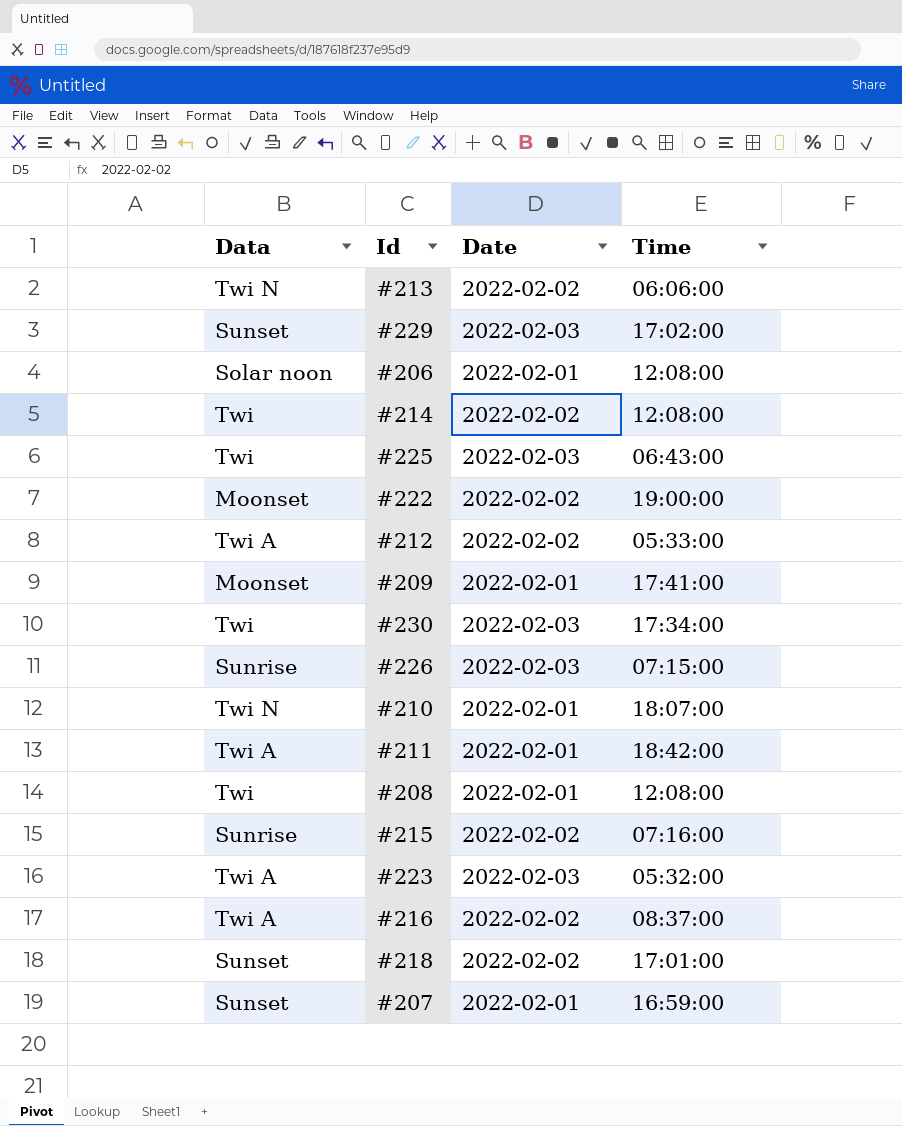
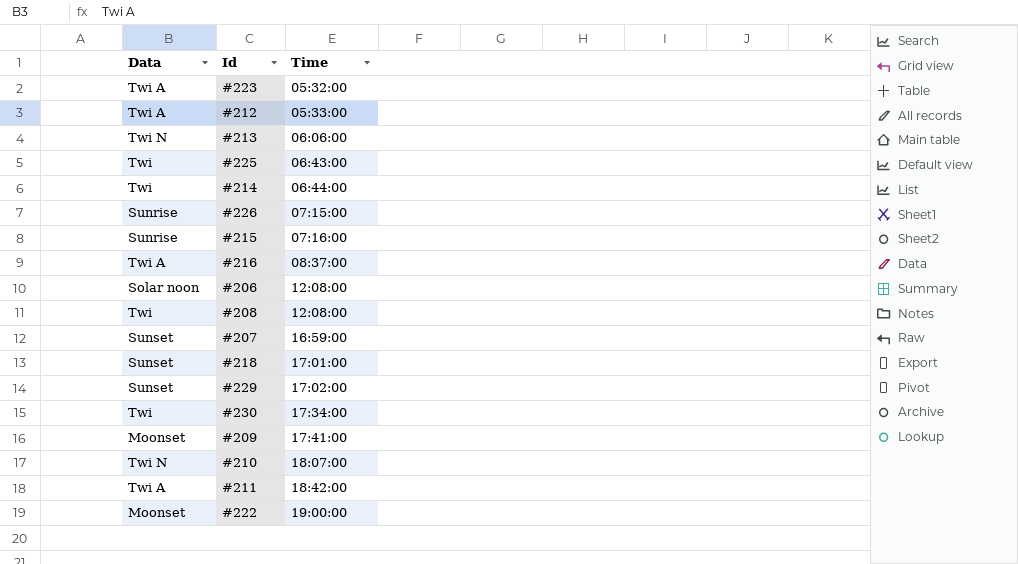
row order: none -> Time ascending
column Date | position: 3 -> none
#214 | Time: 12:08:00 -> 06:44:00

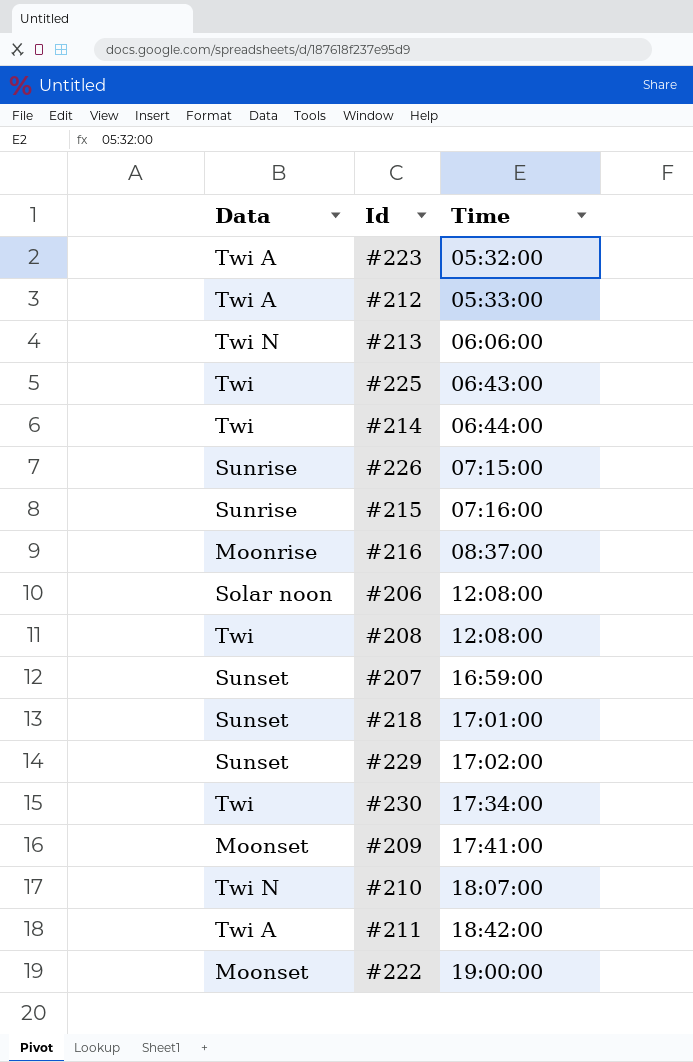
#216 | Data: Twi A -> Moonrise

